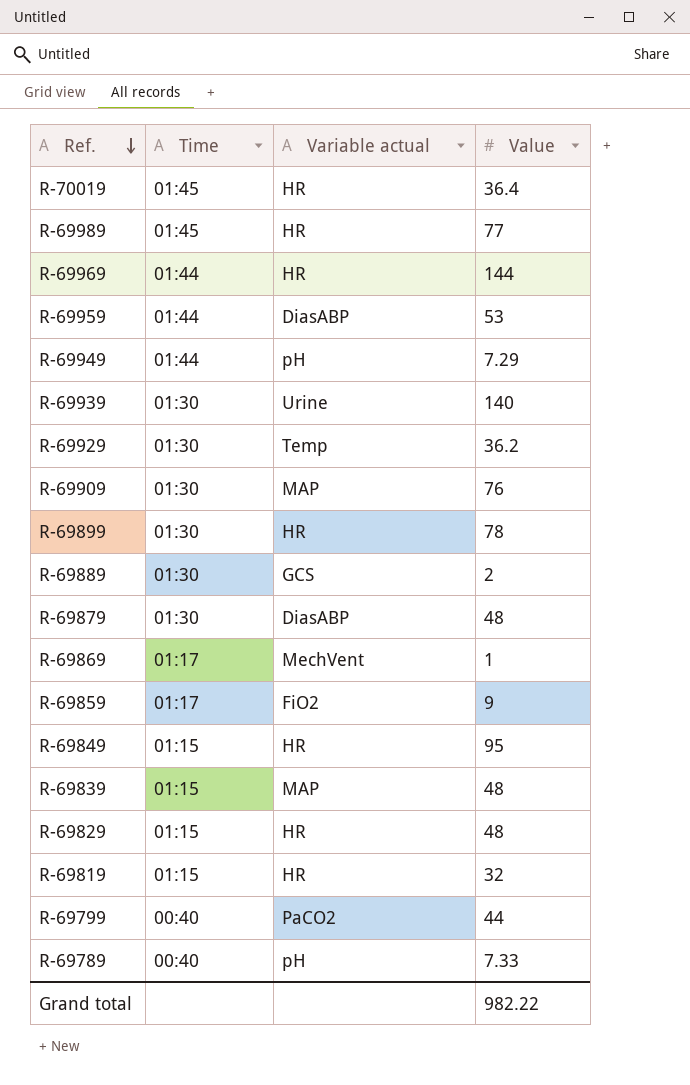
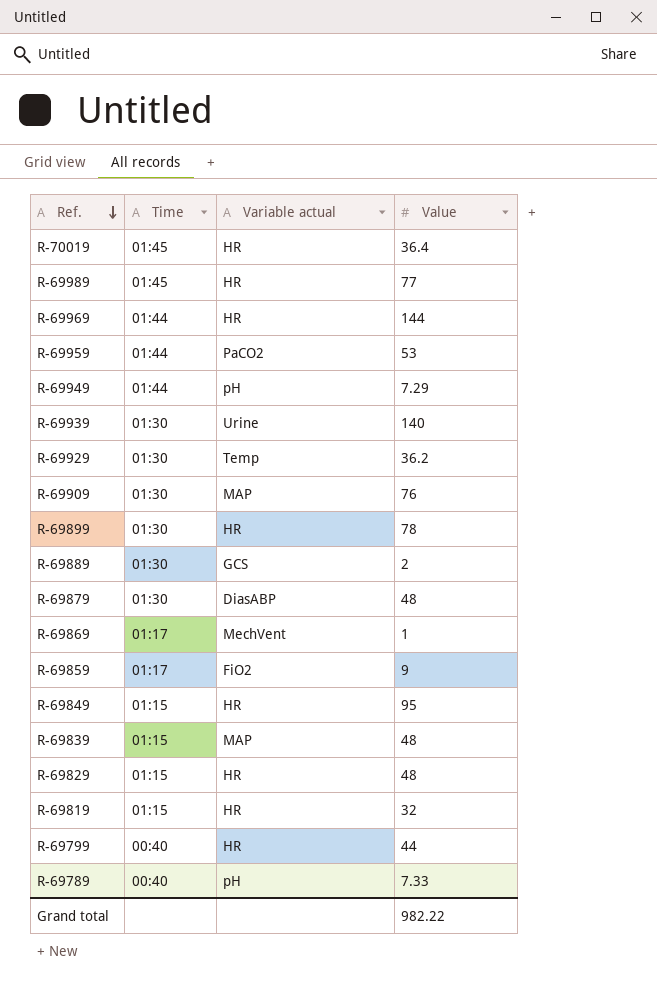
R-69959 | Variable actual: DiasABP -> PaCO2
R-69799 | Variable actual: PaCO2 -> HR

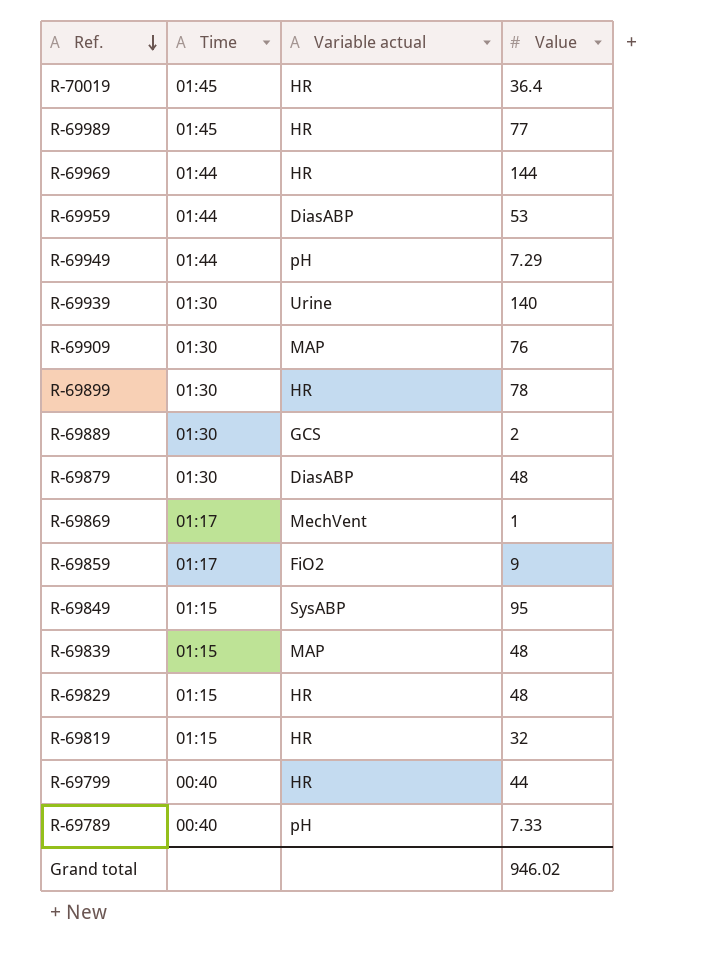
row R-69929: 01:30 | Temp | 36.2 -> none
R-69959 | Variable actual: PaCO2 -> DiasABP
R-69849 | Variable actual: HR -> SysABP
Grand total | Value: 982.22 -> 946.02

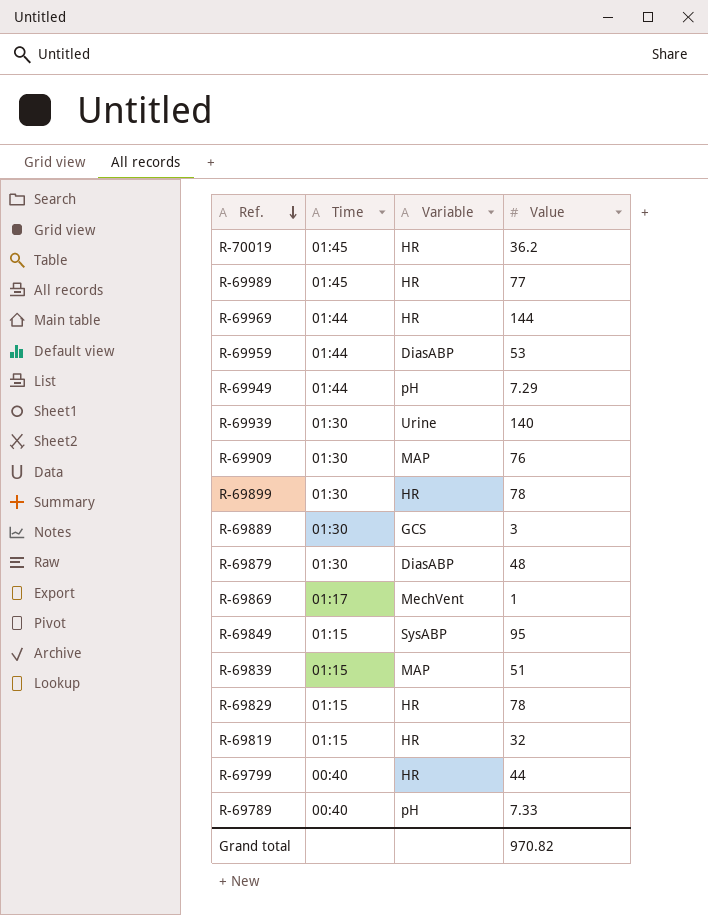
column name: Variable actual -> Variable
row R-69859: 01:17 | FiO2 | 9 -> none
R-70019 | Value: 36.4 -> 36.2
R-69889 | Value: 2 -> 3
R-69839 | Value: 48 -> 51
R-69829 | Value: 48 -> 78
Grand total | Value: 946.02 -> 970.82

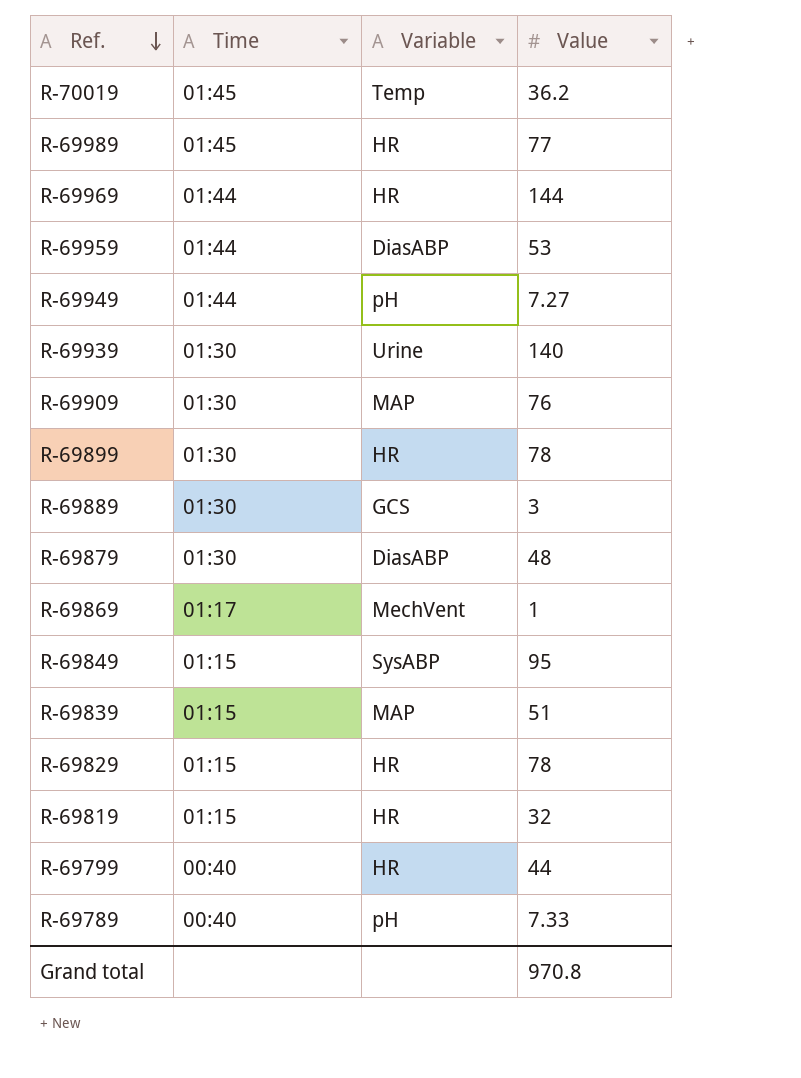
R-70019 | Variable: HR -> Temp
R-69949 | Value: 7.29 -> 7.27
Grand total | Value: 970.82 -> 970.8

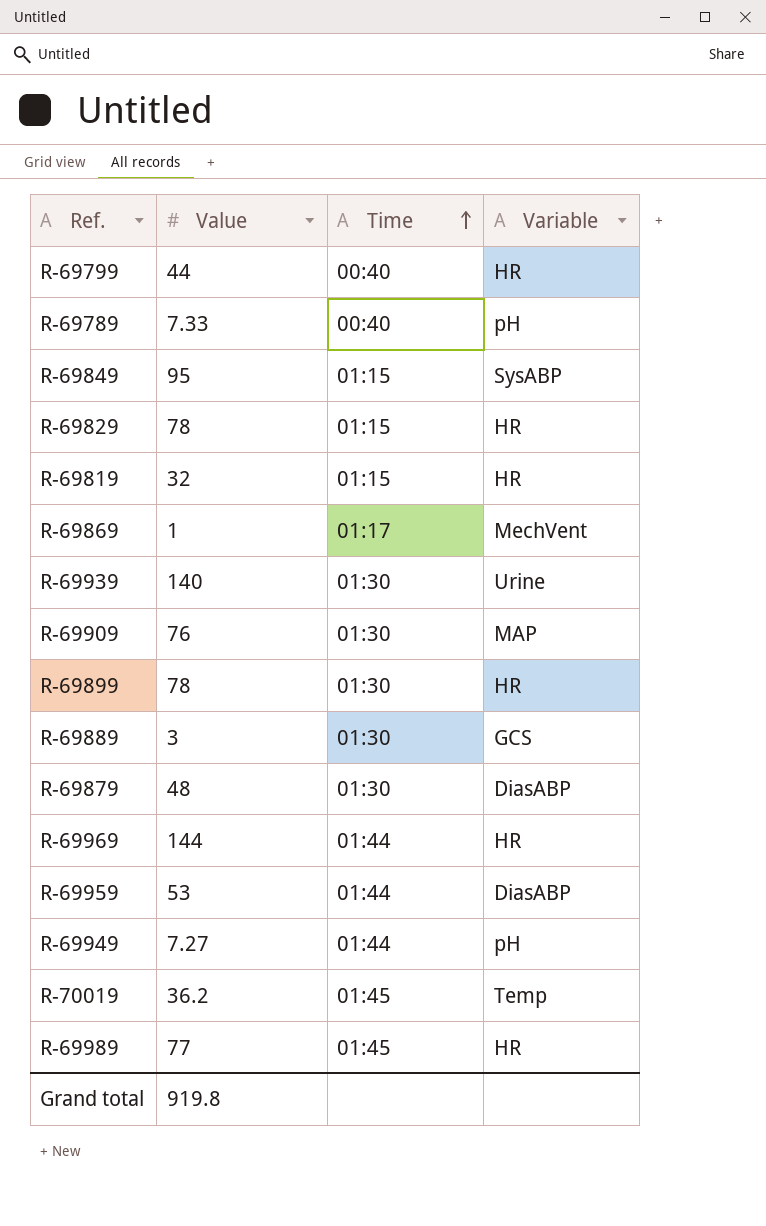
row order: Ref. descending -> Time ascending
column Value | position: 4 -> 2
row R-69839: 01:15 | MAP | 51 -> none
Grand total | Value: 970.8 -> 919.8

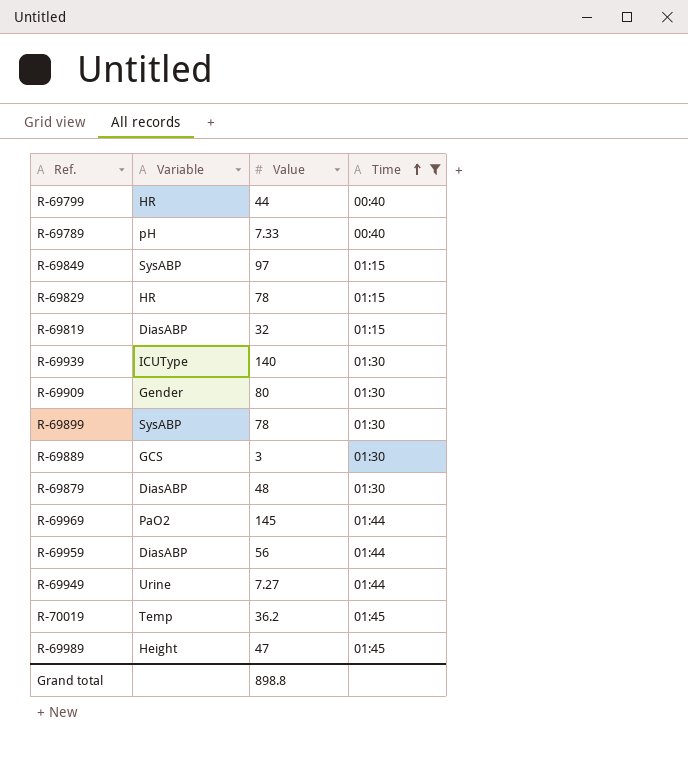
filter: none -> Time != 01:17
column Variable | position: 4 -> 2
R-69849 | Value: 95 -> 97
R-69819 | Variable: HR -> DiasABP
R-69939 | Variable: Urine -> ICUType
R-69909 | Variable: MAP -> Gender
R-69909 | Value: 76 -> 80
R-69899 | Variable: HR -> SysABP
R-69969 | Variable: HR -> PaO2
R-69969 | Value: 144 -> 145
R-69959 | Value: 53 -> 56
R-69949 | Variable: pH -> Urine
R-69989 | Variable: HR -> Height
R-69989 | Value: 77 -> 47
Grand total | Value: 919.8 -> 898.8

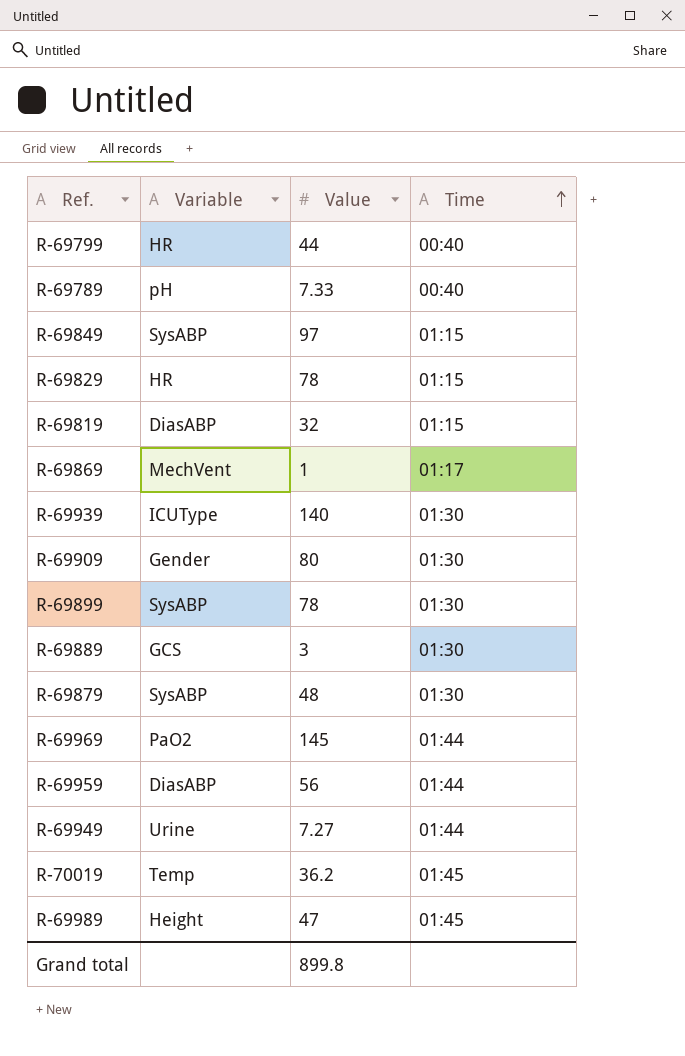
filter: Time != 01:17 -> none
R-69879 | Variable: DiasABP -> SysABP
Grand total | Value: 898.8 -> 899.8

